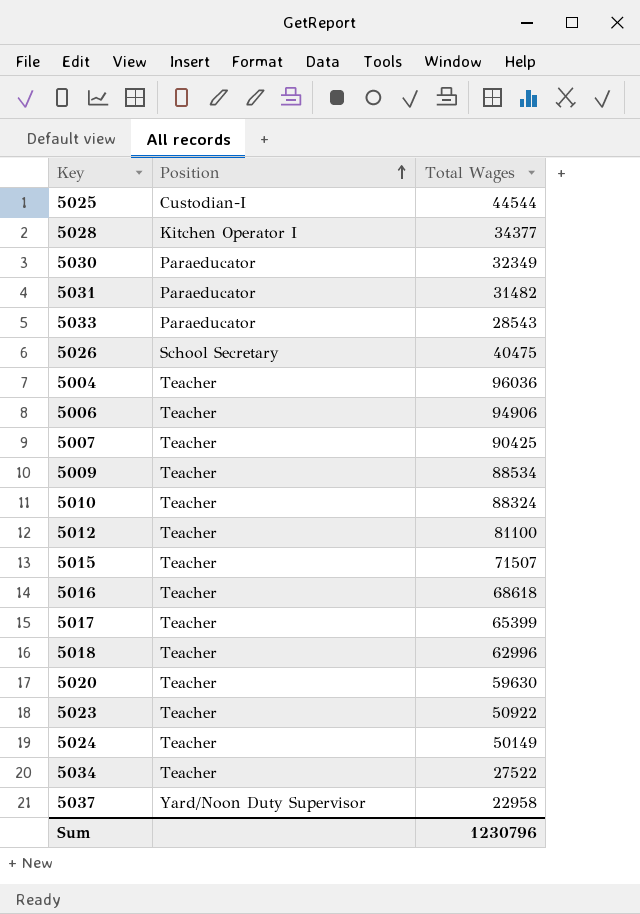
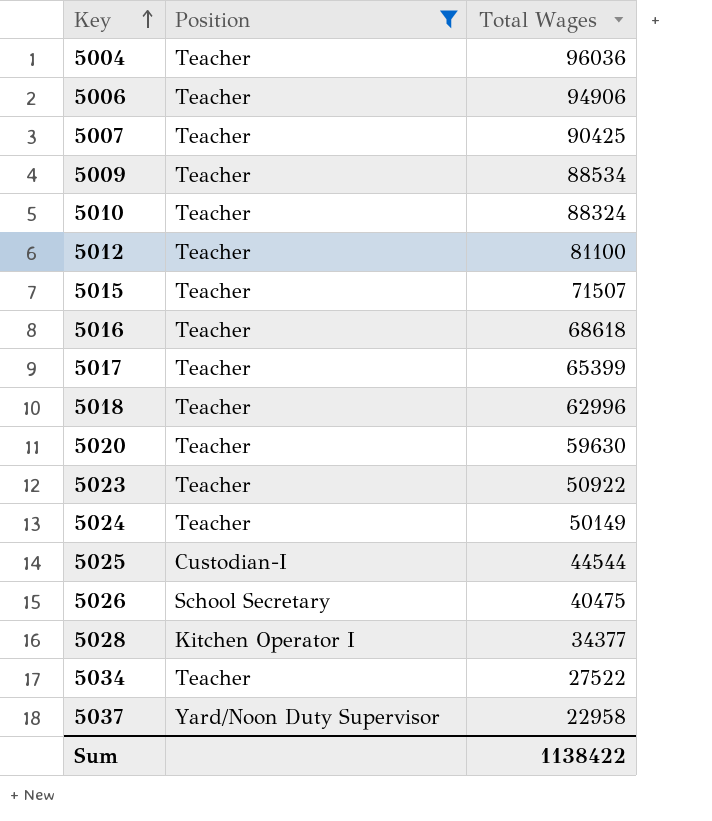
filter: none -> Position != Paraeducator
row order: Position ascending -> Key ascending
Sum | Total Wages: 1230796 -> 1138422

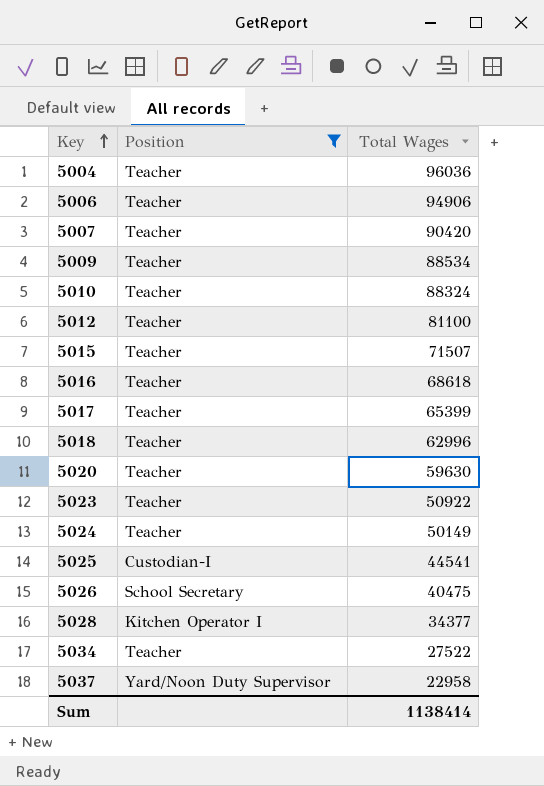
5007 | Total Wages: 90425 -> 90420
5025 | Total Wages: 44544 -> 44541
Sum | Total Wages: 1138422 -> 1138414

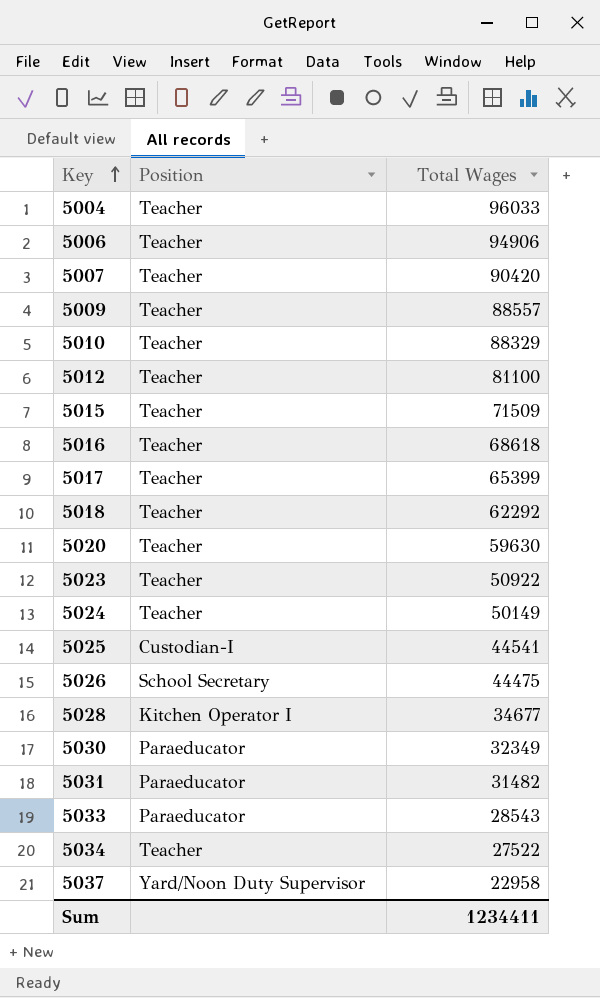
filter: Position != Paraeducator -> none
5004 | Total Wages: 96036 -> 96033
5009 | Total Wages: 88534 -> 88557
5010 | Total Wages: 88324 -> 88329
5015 | Total Wages: 71507 -> 71509
5018 | Total Wages: 62996 -> 62292
5026 | Total Wages: 40475 -> 44475
5028 | Total Wages: 34377 -> 34677
Sum | Total Wages: 1138414 -> 1234411

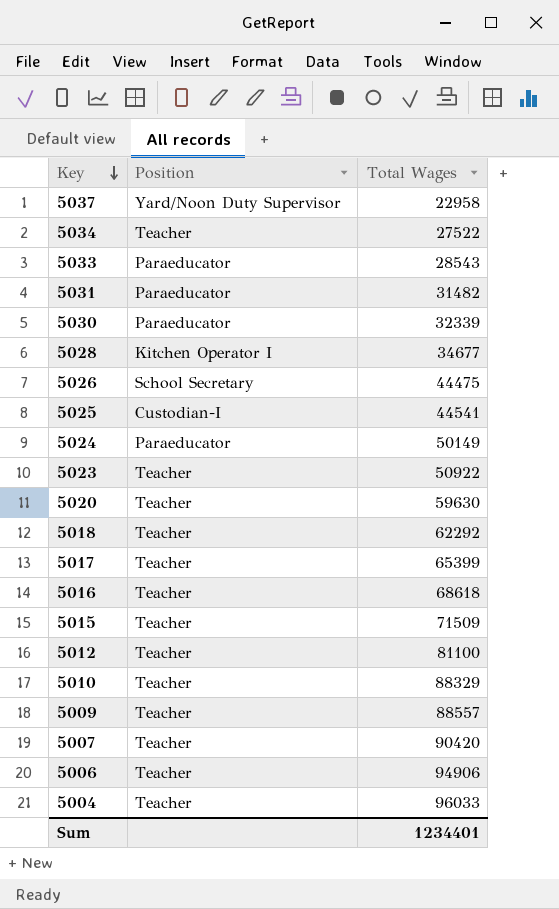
row order: Key ascending -> Key descending
5030 | Total Wages: 32349 -> 32339
5024 | Position: Teacher -> Paraeducator
Sum | Total Wages: 1234411 -> 1234401

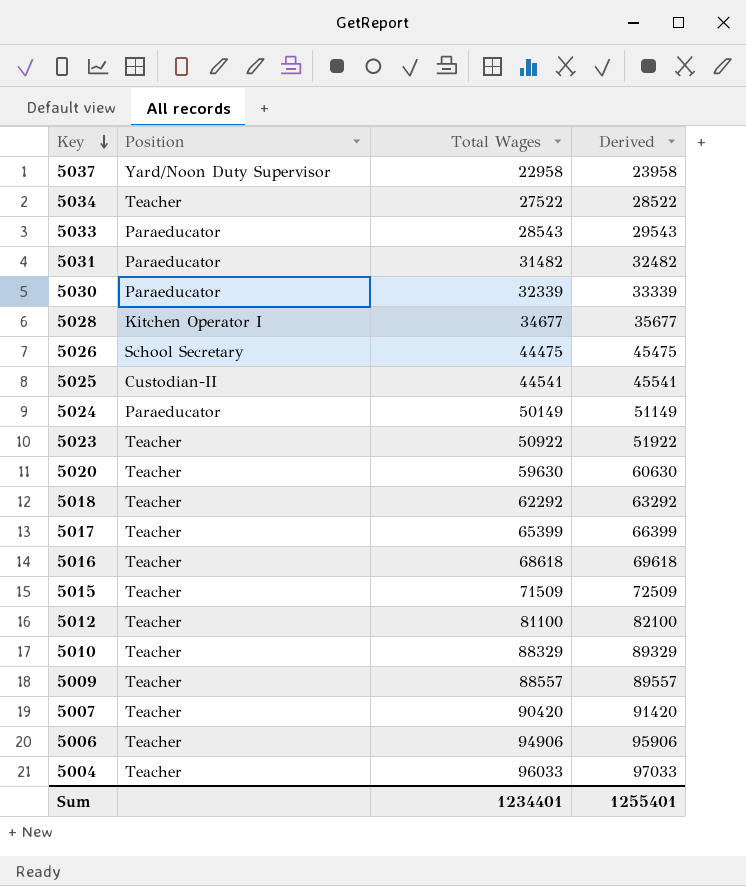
column Derived | formula: none -> [Total Wages] + 1000
5025 | Position: Custodian-I -> Custodian-II

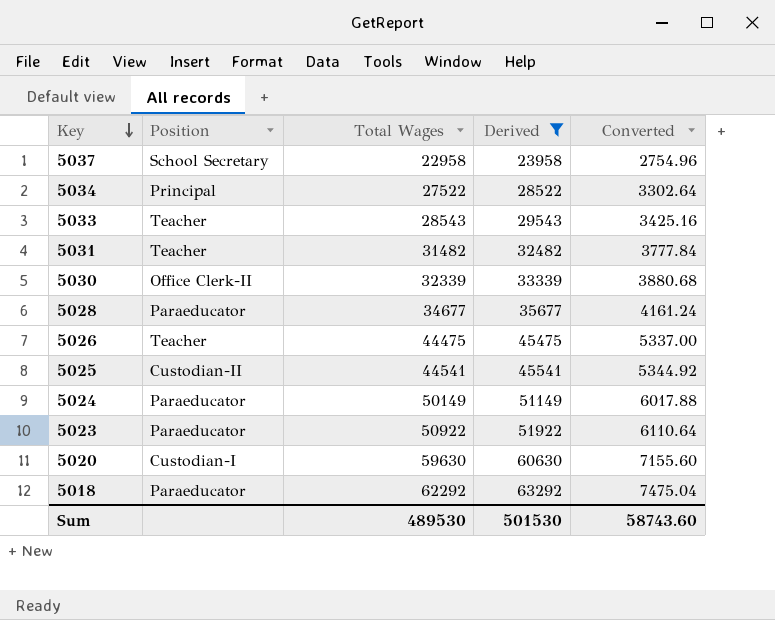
filter: none -> Derived <= 63292
column Converted | formula: none -> [Total Wages] * 0.12
5037 | Position: Yard/Noon Duty Supervisor -> School Secretary
5034 | Position: Teacher -> Principal
5033 | Position: Paraeducator -> Teacher
5031 | Position: Paraeducator -> Teacher
5030 | Position: Paraeducator -> Office Clerk-II
5028 | Position: Kitchen Operator I -> Paraeducator
5026 | Position: School Secretary -> Teacher
5023 | Position: Teacher -> Paraeducator
5020 | Position: Teacher -> Custodian-I
5018 | Position: Teacher -> Paraeducator
Sum | Total Wages: 1234401 -> 489530
Sum | Derived: 1255401 -> 501530

